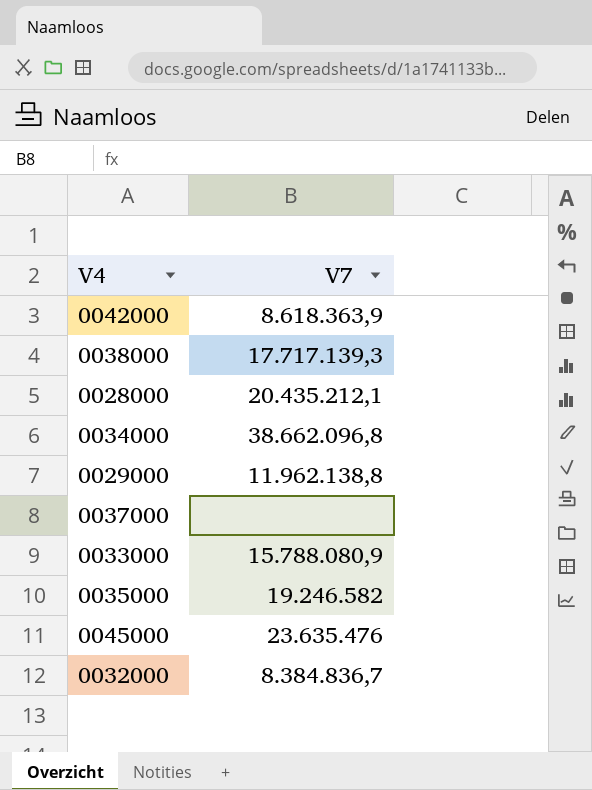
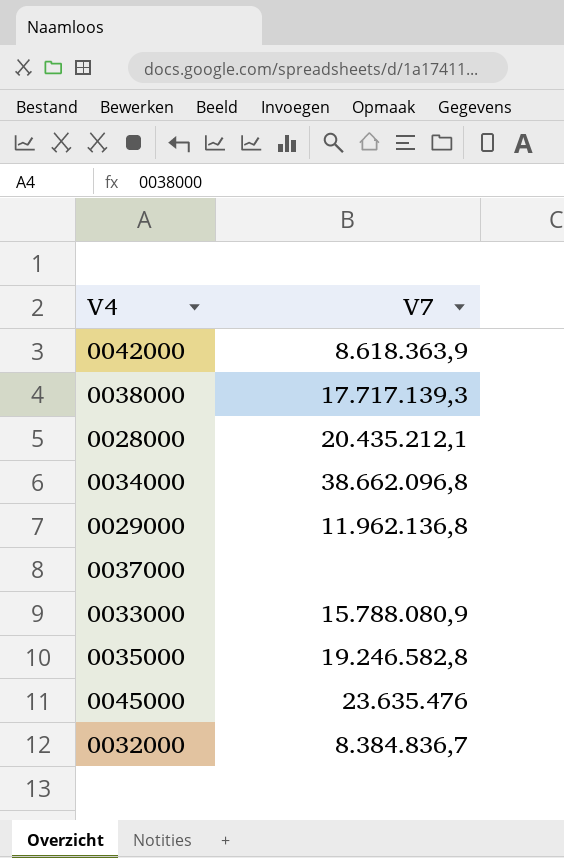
0029000 | V7: 11.962.138,8 -> 11.962.136,8
0035000 | V7: 19.246.582 -> 19.246.582,8

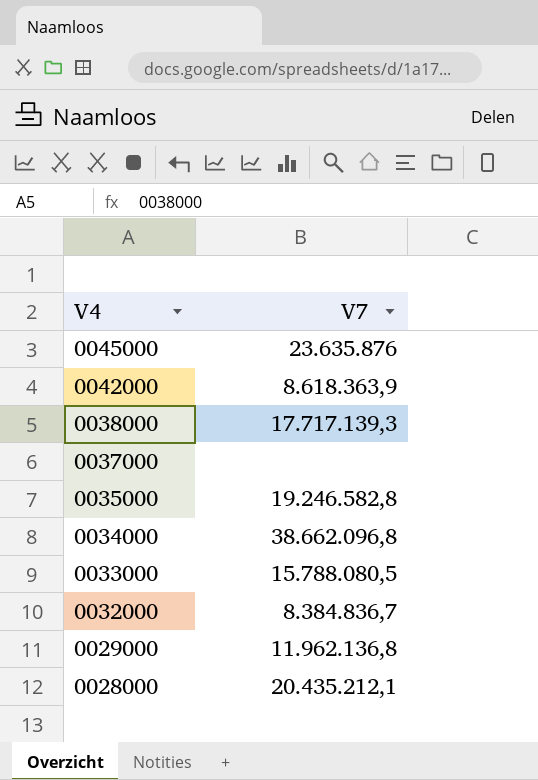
row order: none -> V4 descending
0045000 | V7: 23.635.476 -> 23.635.876
0033000 | V7: 15.788.080,9 -> 15.788.080,5

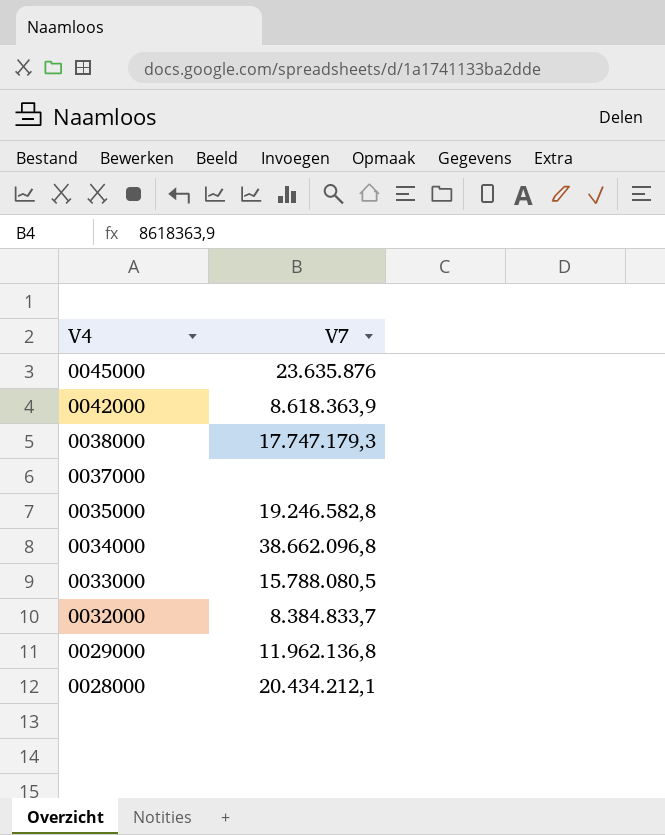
0038000 | V7: 17.717.139,3 -> 17.747.179,3
0032000 | V7: 8.384.836,7 -> 8.384.833,7
0028000 | V7: 20.435.212,1 -> 20.434.212,1

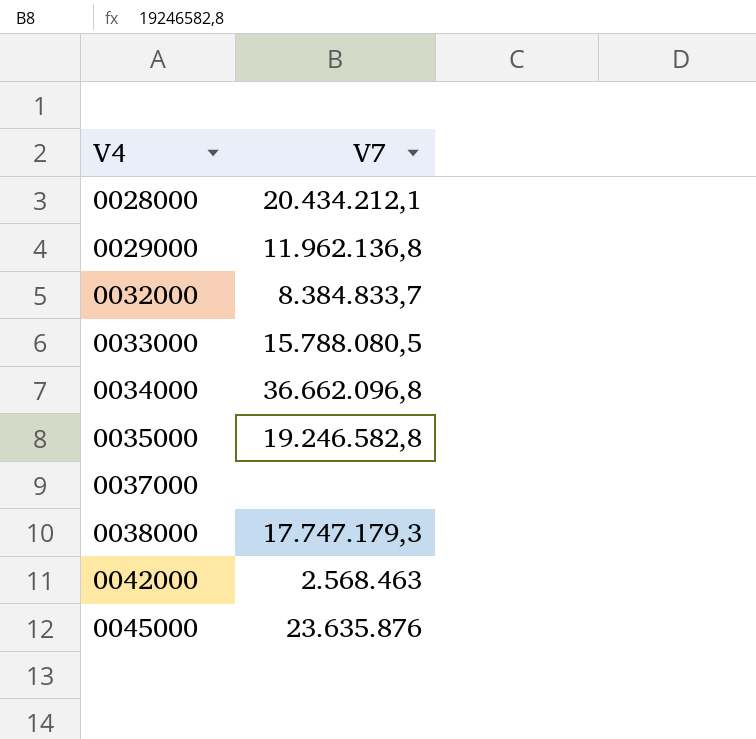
row order: V4 descending -> V4 ascending
0034000 | V7: 38.662.096,8 -> 36.662.096,8
0042000 | V7: 8.618.363,9 -> 2.568.463

